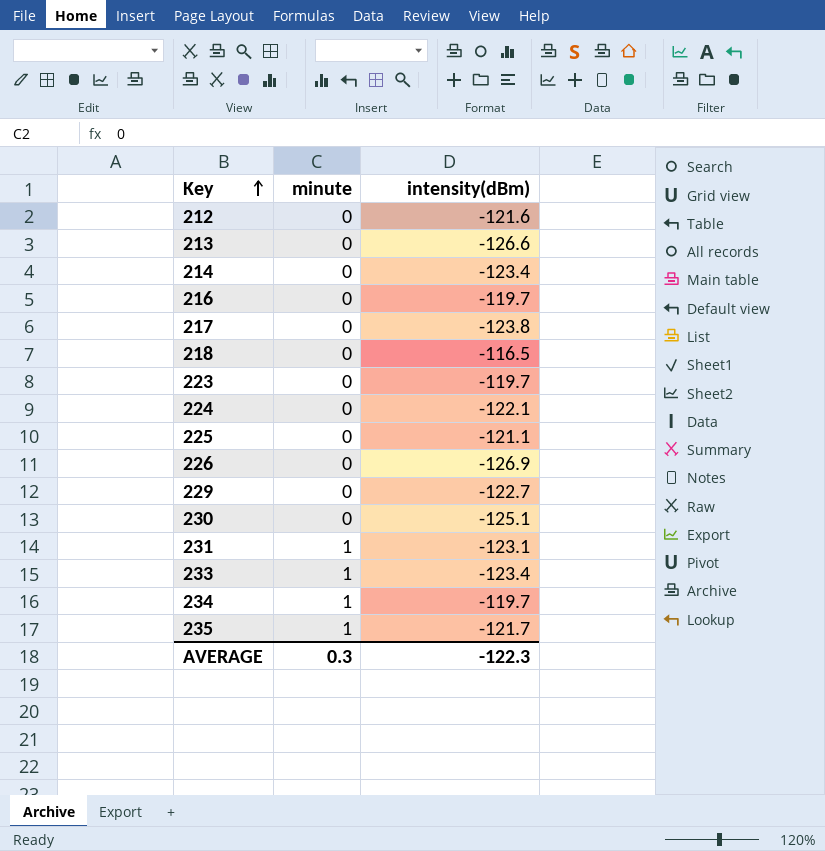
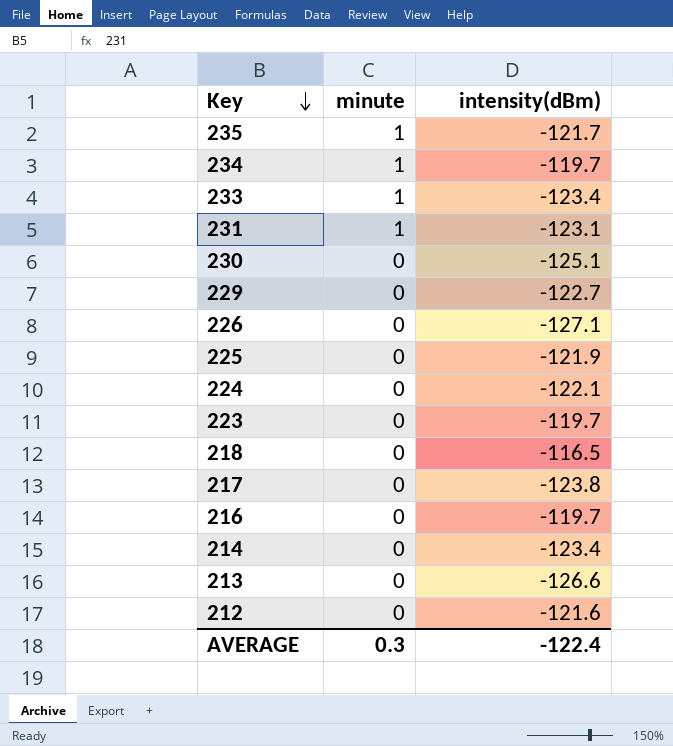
row order: Key ascending -> Key descending
226 | intensity(dBm): -126.9 -> -127.1
225 | intensity(dBm): -121.1 -> -121.9
AVERAGE | intensity(dBm): -122.3 -> -122.4

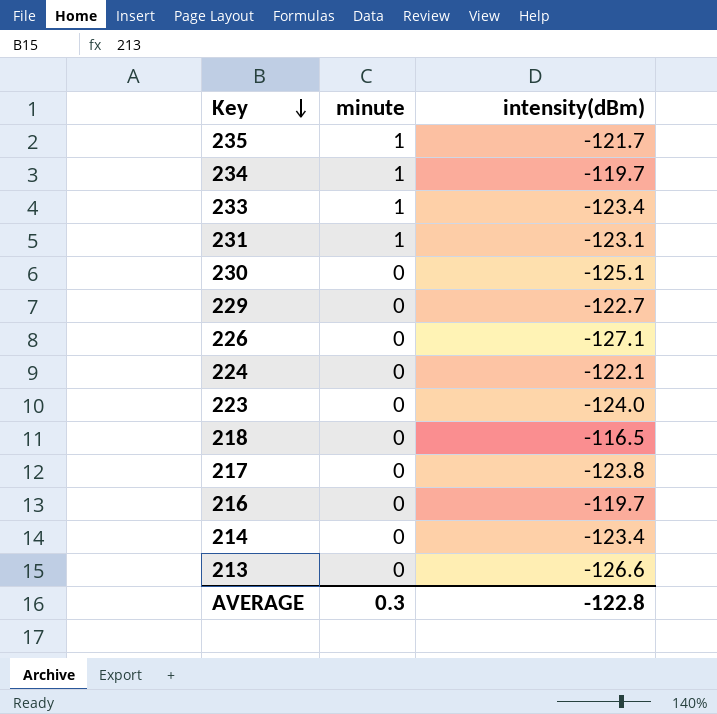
row 225: 0 | -121.9 -> none
row 212: 0 | -121.6 -> none
223 | intensity(dBm): -119.7 -> -124.0
AVERAGE | intensity(dBm): -122.4 -> -122.8

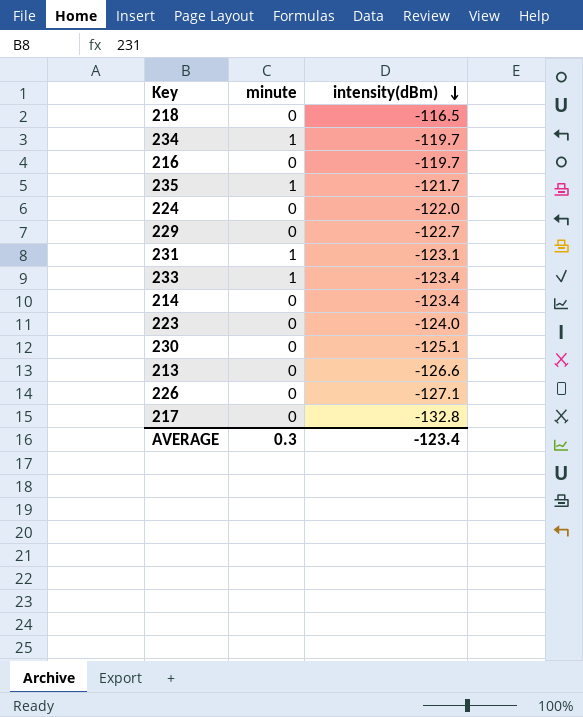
row order: Key descending -> intensity(dBm) descending
224 | intensity(dBm): -122.1 -> -122.0
217 | intensity(dBm): -123.8 -> -132.8
AVERAGE | intensity(dBm): -122.8 -> -123.4

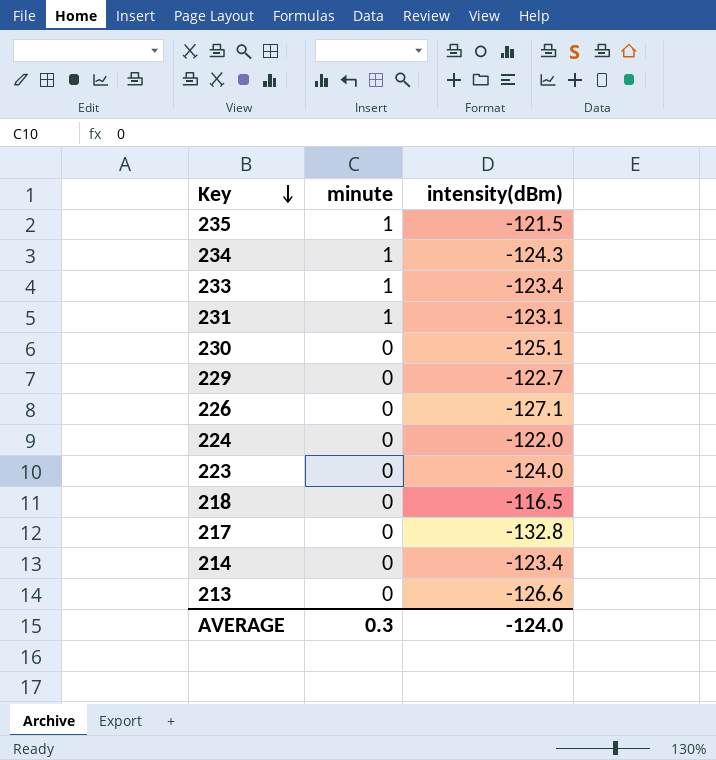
row order: intensity(dBm) descending -> Key descending
row 216: 0 | -119.7 -> none
235 | intensity(dBm): -121.7 -> -121.5
234 | intensity(dBm): -119.7 -> -124.3
AVERAGE | intensity(dBm): -123.4 -> -124.0

